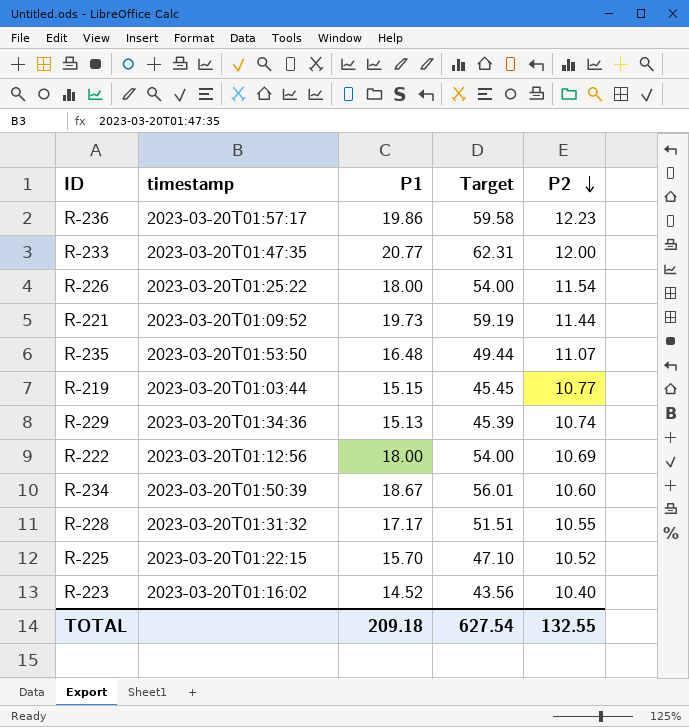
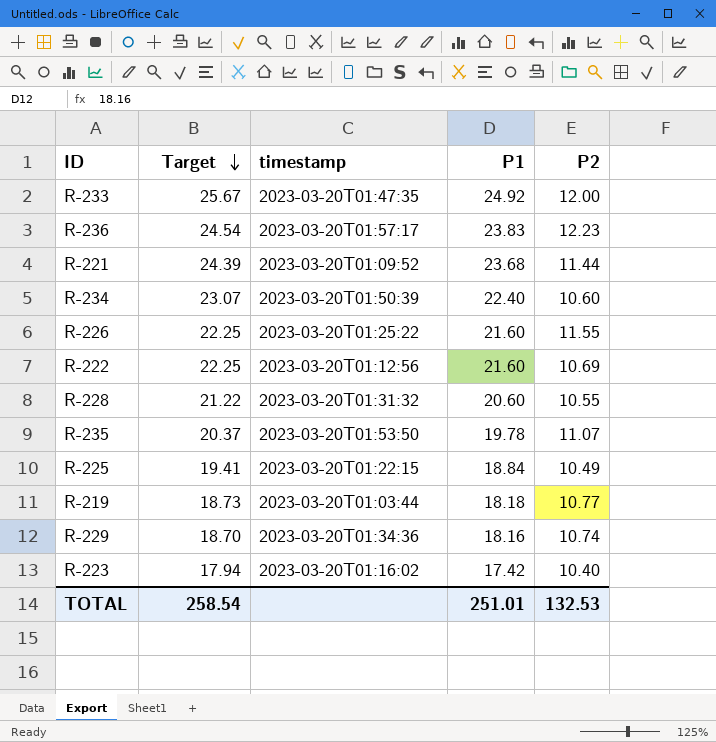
row order: P2 descending -> Target descending
column Target | formula: [P1] * 3 -> [P1] * 1.03
column Target | position: 4 -> 2
R-233 | P1: 20.77 -> 24.92
R-236 | P1: 19.86 -> 23.83
R-221 | P1: 19.73 -> 23.68
R-234 | P1: 18.67 -> 22.40
R-226 | P1: 18.00 -> 21.60
R-226 | P2: 11.54 -> 11.55
R-222 | P1: 18.00 -> 21.60
R-228 | P1: 17.17 -> 20.60
R-235 | P1: 16.48 -> 19.78
R-225 | P1: 15.70 -> 18.84
R-225 | P2: 10.52 -> 10.49
R-219 | P1: 15.15 -> 18.18
R-229 | P1: 15.13 -> 18.16
R-223 | P1: 14.52 -> 17.42
TOTAL | Target: 627.54 -> 258.54
TOTAL | P1: 209.18 -> 251.01
TOTAL | P2: 132.55 -> 132.53

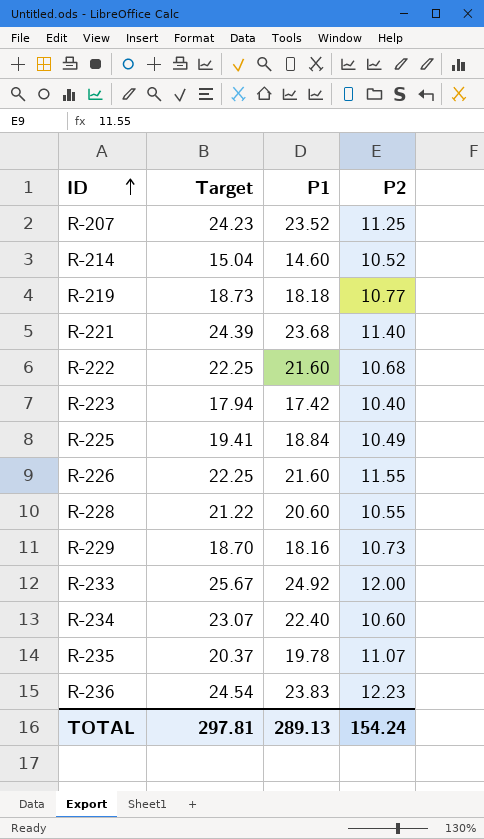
row order: Target descending -> ID ascending
column timestamp | position: 3 -> none
row R-207: none -> 24.23 | 23.52 | 11.25
row R-214: none -> 15.04 | 14.60 | 10.52
R-221 | P2: 11.44 -> 11.40
R-222 | P2: 10.69 -> 10.68
R-229 | P2: 10.74 -> 10.73
TOTAL | Target: 258.54 -> 297.81
TOTAL | P1: 251.01 -> 289.13
TOTAL | P2: 132.53 -> 154.24

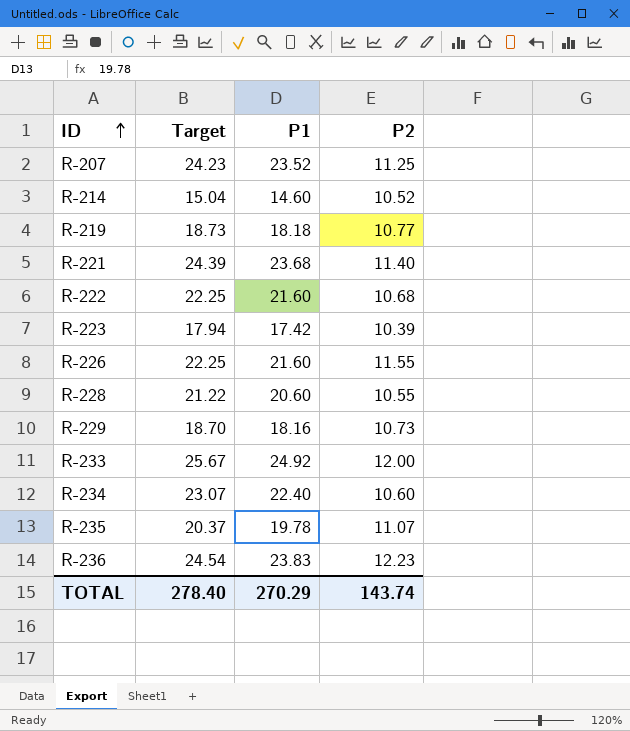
row R-225: 19.41 | 18.84 | 10.49 -> none
R-223 | P2: 10.40 -> 10.39
TOTAL | Target: 297.81 -> 278.40
TOTAL | P1: 289.13 -> 270.29
TOTAL | P2: 154.24 -> 143.74

